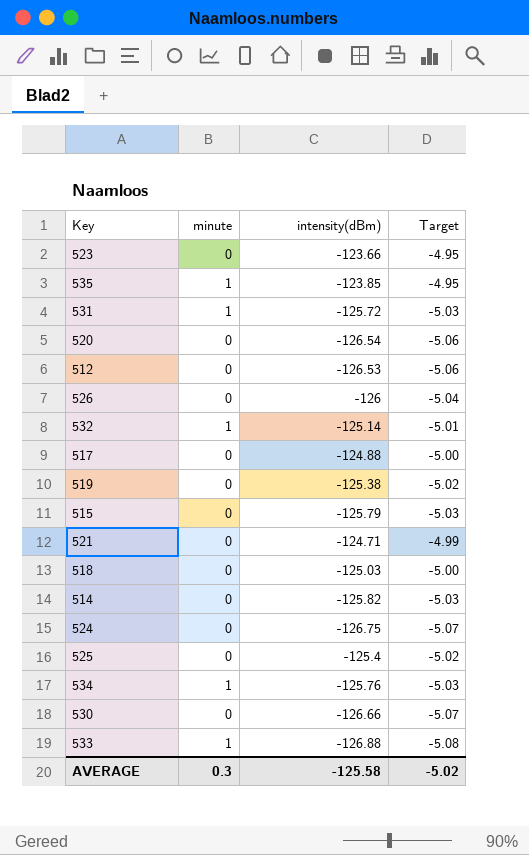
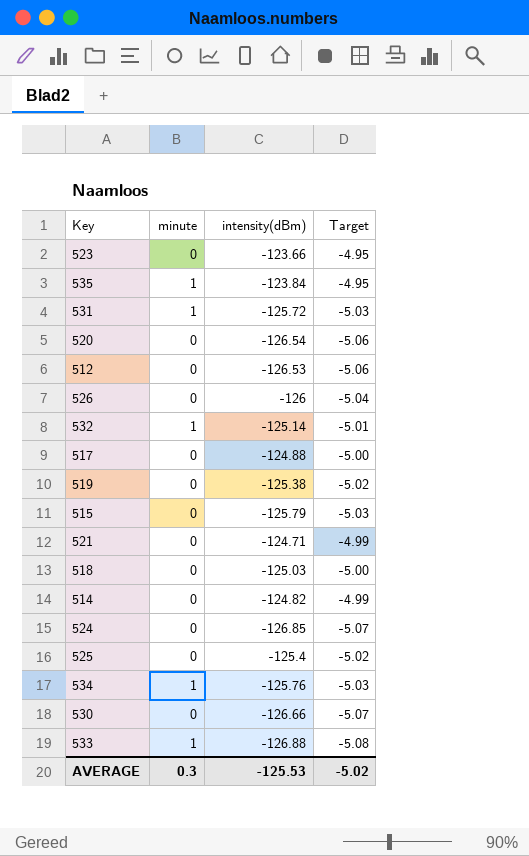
535 | intensity(dBm): -123.85 -> -123.84
514 | intensity(dBm): -125.82 -> -124.82
514 | Target: -5.03 -> -4.99
524 | intensity(dBm): -126.75 -> -126.85
AVERAGE | intensity(dBm): -125.58 -> -125.53

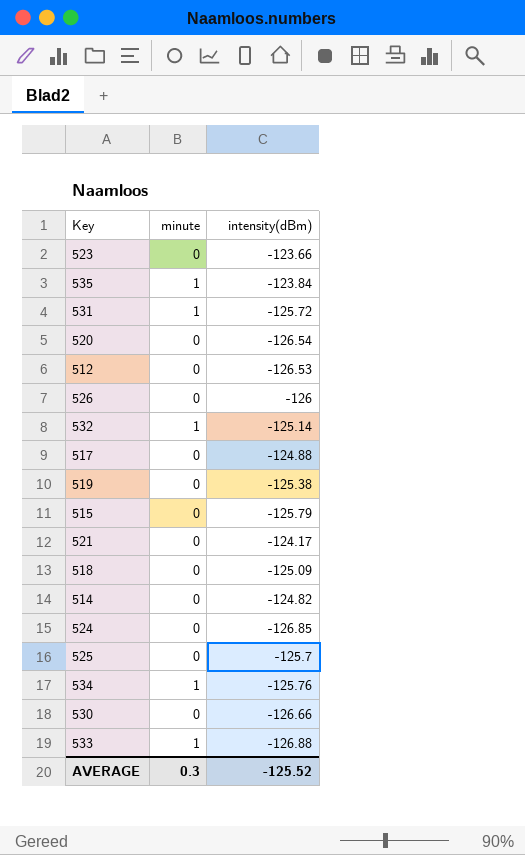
column Target | formula: [intensity(dBm)] * 0.04 -> none
521 | intensity(dBm): -124.71 -> -124.17
518 | intensity(dBm): -125.03 -> -125.09
525 | intensity(dBm): -125.4 -> -125.7
AVERAGE | intensity(dBm): -125.53 -> -125.52

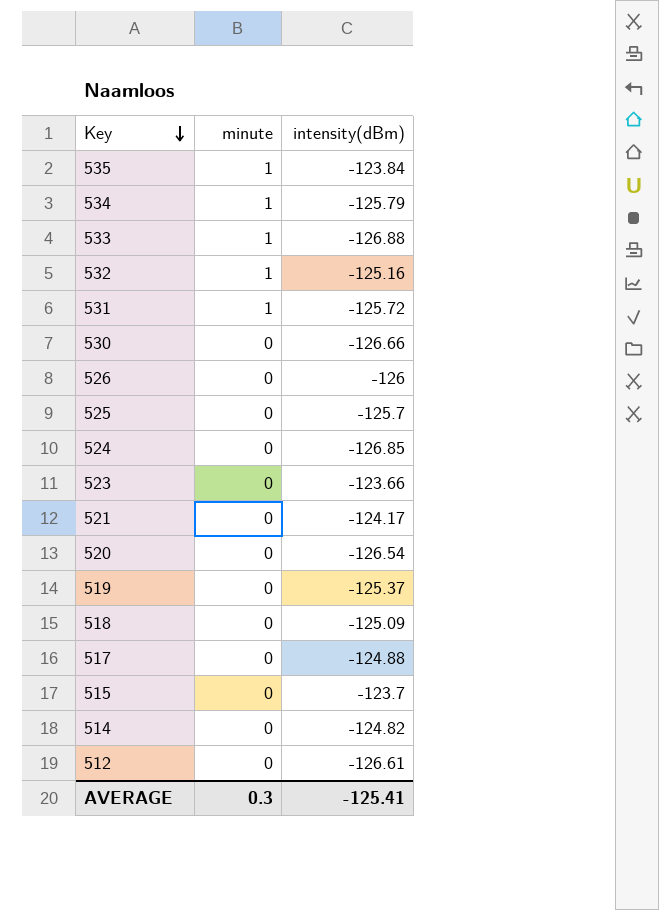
row order: none -> Key descending
534 | intensity(dBm): -125.76 -> -125.79
532 | intensity(dBm): -125.14 -> -125.16
519 | intensity(dBm): -125.38 -> -125.37
515 | intensity(dBm): -125.79 -> -123.7
512 | intensity(dBm): -126.53 -> -126.61
AVERAGE | intensity(dBm): -125.52 -> -125.41

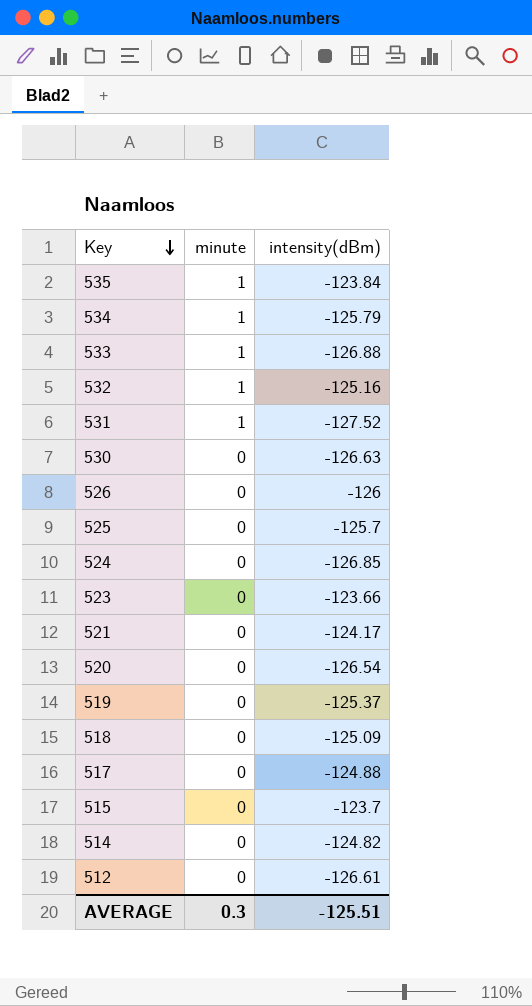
531 | intensity(dBm): -125.72 -> -127.52
530 | intensity(dBm): -126.66 -> -126.63
AVERAGE | intensity(dBm): -125.41 -> -125.51

